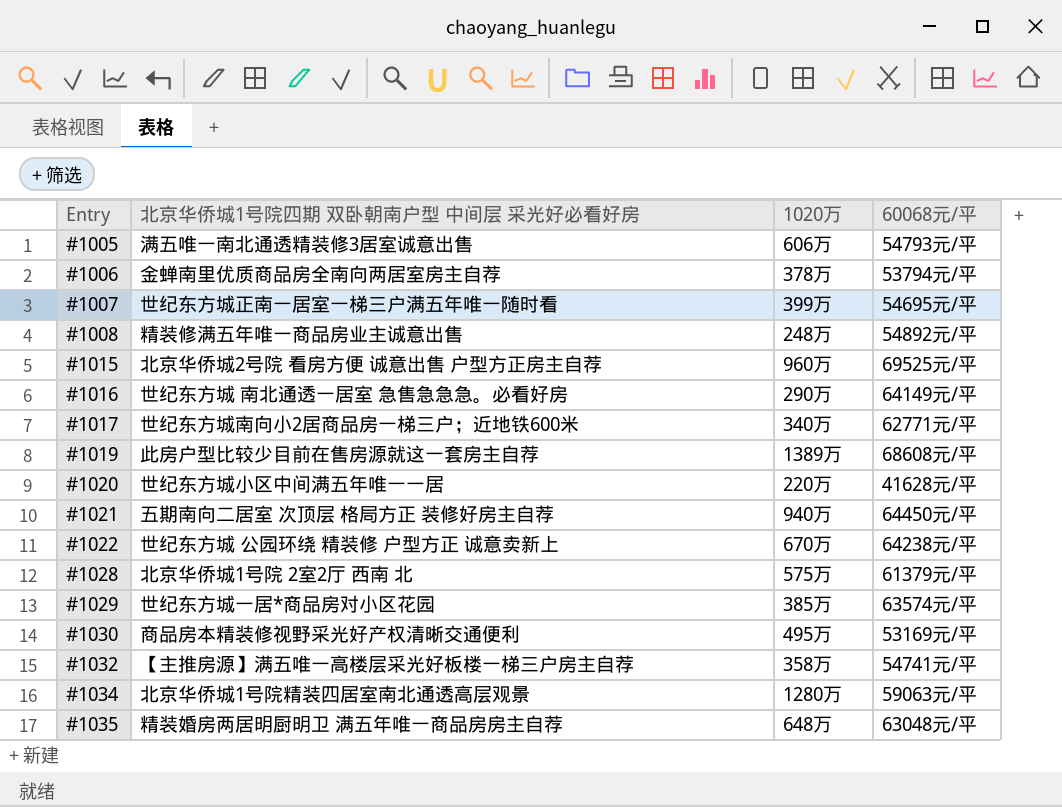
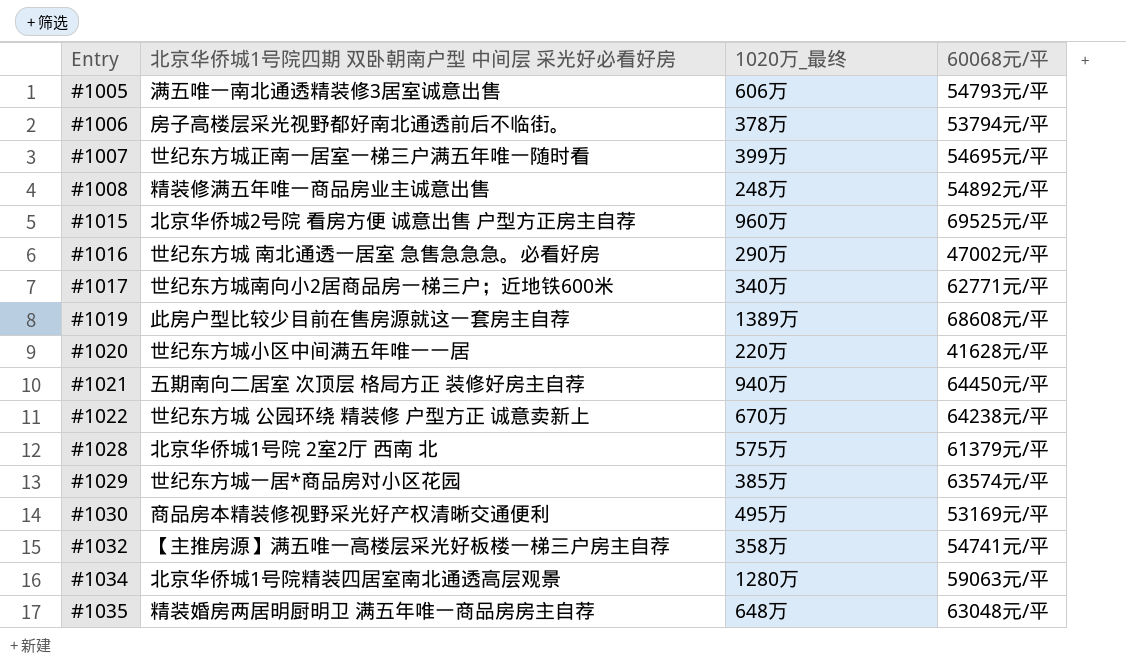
column name: 1020万 -> 1020万_最终
#1006 | 北京华侨城1号院四期 双卧朝南户型 中间层 采光好必看好房: 金蝉南里优质商品房全南向两居室房主自荐 -> 房子高楼层采光视野都好南北通透前后不临街。
#1016 | 60068元/平: 64149元/平 -> 47002元/平

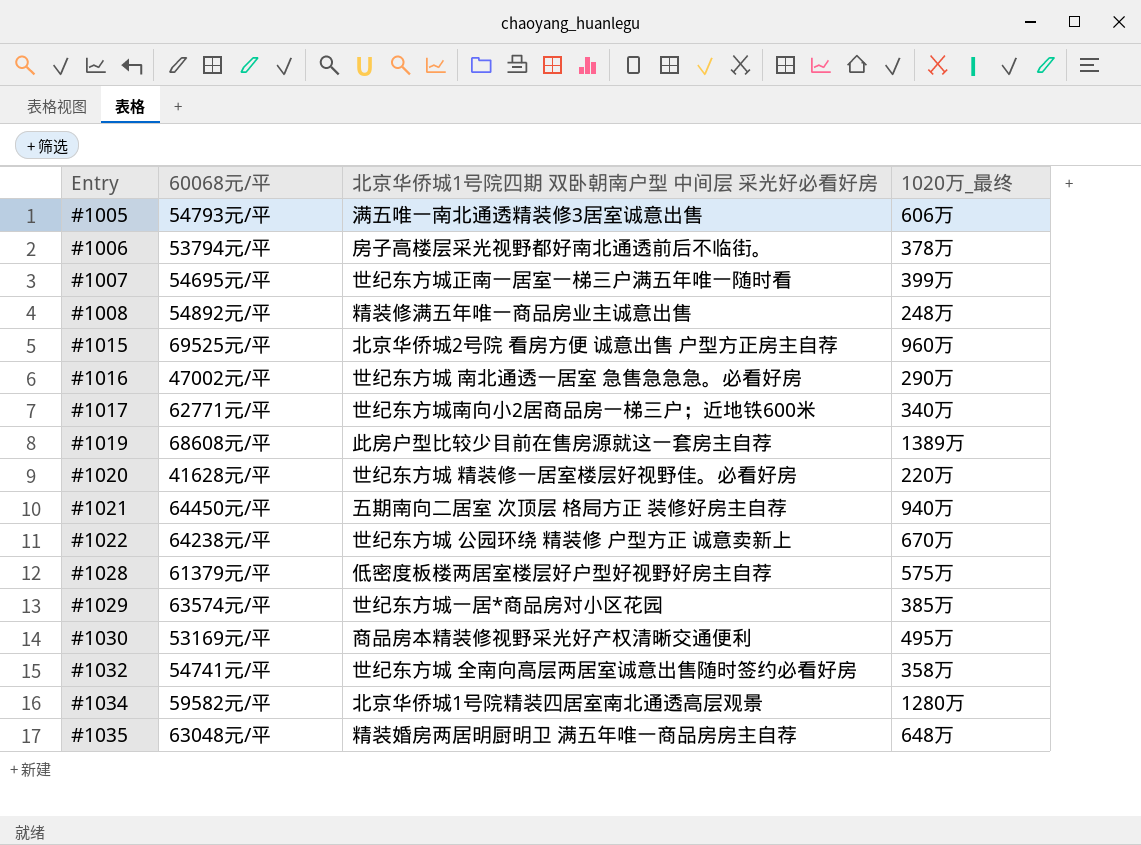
column 60068元/平 | position: 4 -> 2
#1020 | 北京华侨城1号院四期 双卧朝南户型 中间层 采光好必看好房: 世纪东方城小区中间满五年唯一一居 -> 世纪东方城 精装修一居室楼层好视野佳。必看好房
#1028 | 北京华侨城1号院四期 双卧朝南户型 中间层 采光好必看好房: 北京华侨城1号院 2室2厅 西南 北 -> 低密度板楼两居室楼层好户型好视野好房主自荐
#1032 | 北京华侨城1号院四期 双卧朝南户型 中间层 采光好必看好房: 【主推房源】满五唯一高楼层采光好板楼一梯三户房主自荐 -> 世纪东方城 全南向高层两居室诚意出售随时签约必看好房
#1034 | 60068元/平: 59063元/平 -> 59582元/平

